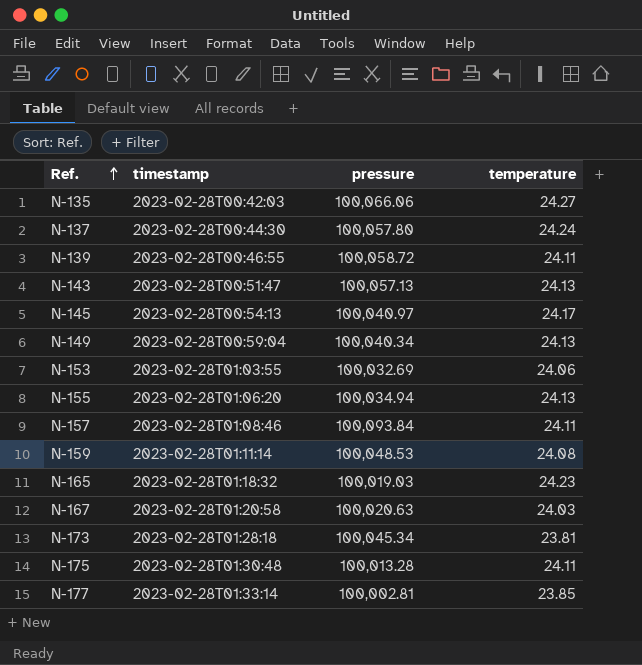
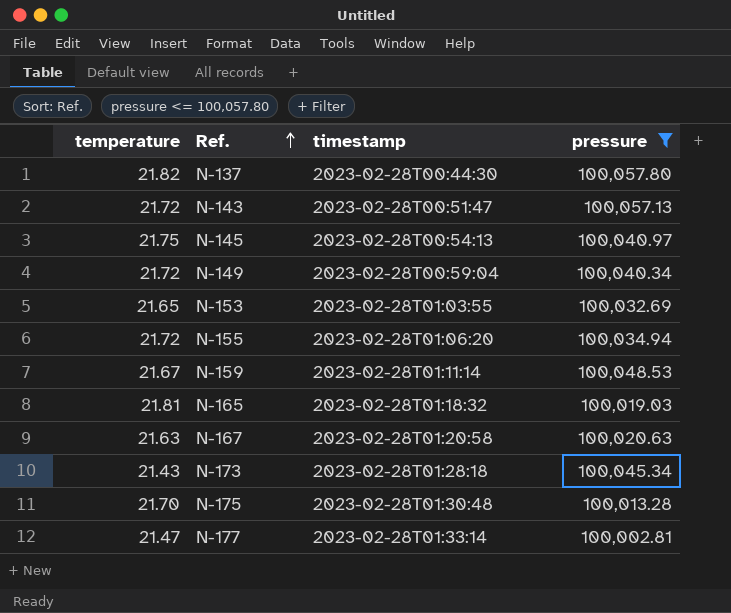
filter: none -> pressure <= 100,057.80
column temperature | position: 4 -> 1
N-137 | temperature: 24.24 -> 21.82
N-143 | temperature: 24.13 -> 21.72
N-145 | temperature: 24.17 -> 21.75
N-149 | temperature: 24.13 -> 21.72
N-153 | temperature: 24.06 -> 21.65
N-155 | temperature: 24.13 -> 21.72
N-159 | temperature: 24.08 -> 21.67
N-165 | temperature: 24.23 -> 21.81
N-167 | temperature: 24.03 -> 21.63
N-173 | temperature: 23.81 -> 21.43
N-175 | temperature: 24.11 -> 21.70
N-177 | temperature: 23.85 -> 21.47

